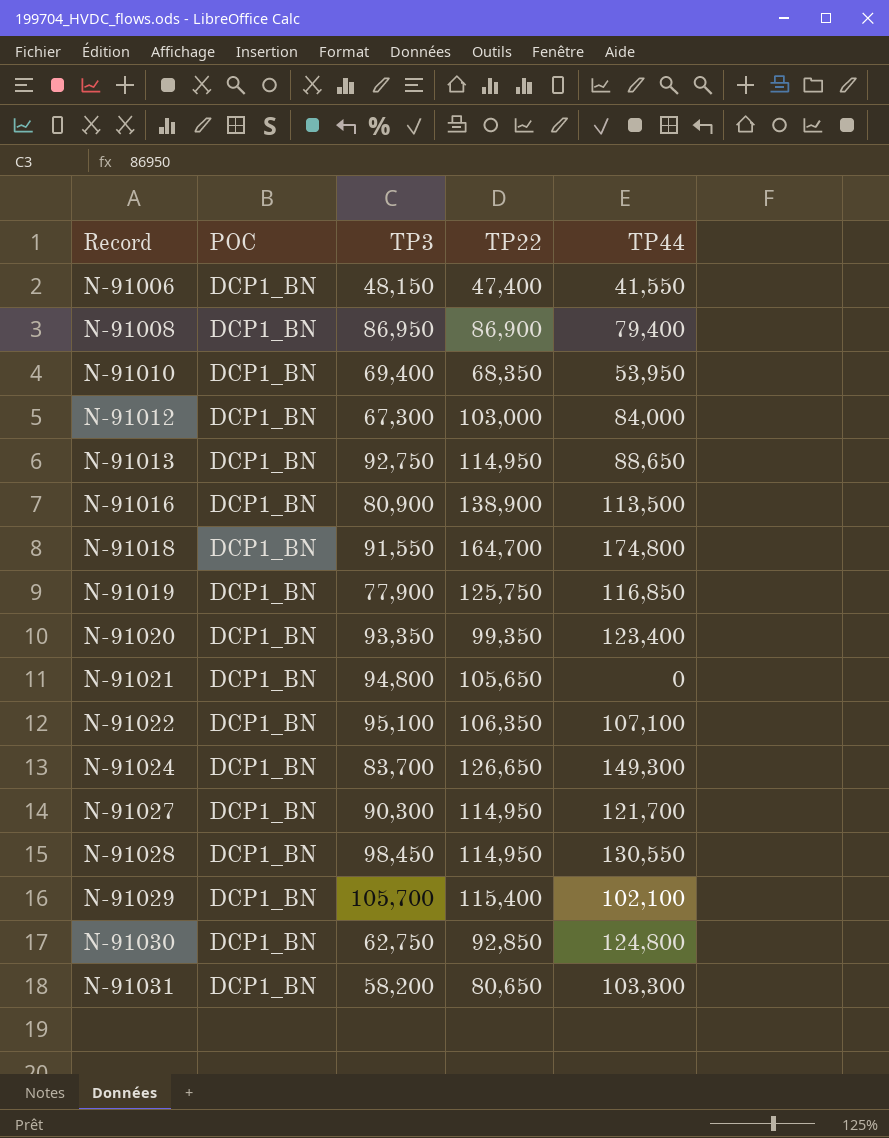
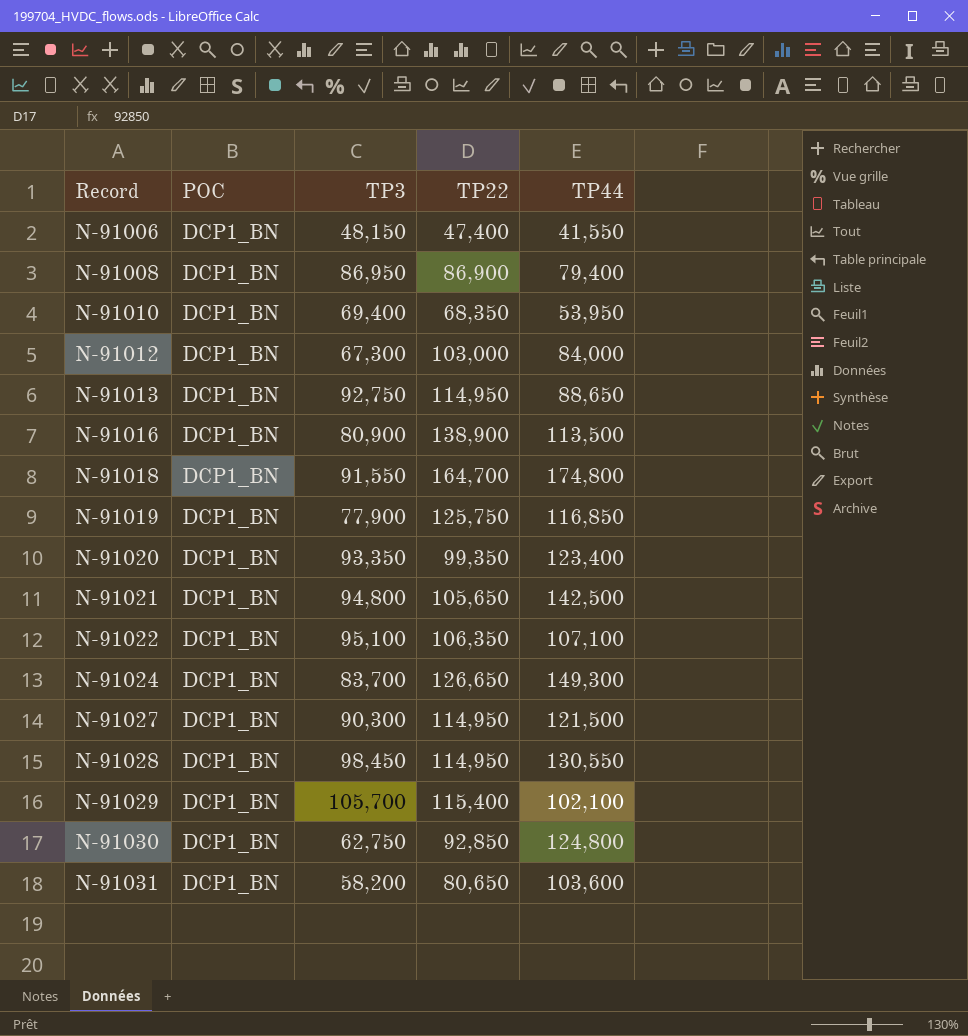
N-91021 | TP44: 0 -> 142,500
N-91027 | TP44: 121,700 -> 121,500
N-91031 | TP44: 103,300 -> 103,600

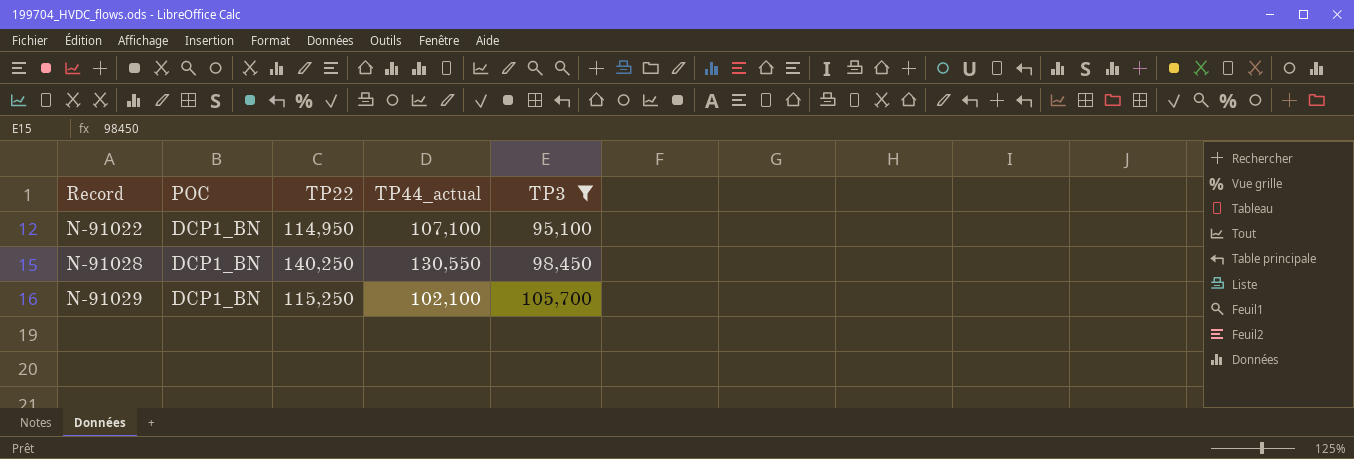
filter: none -> TP3 >= 95,100
column name: TP44 -> TP44_actual
column TP3 | position: 3 -> 5
N-91022 | TP22: 106,350 -> 114,950
N-91028 | TP22: 114,950 -> 140,250
N-91029 | TP22: 115,400 -> 115,250

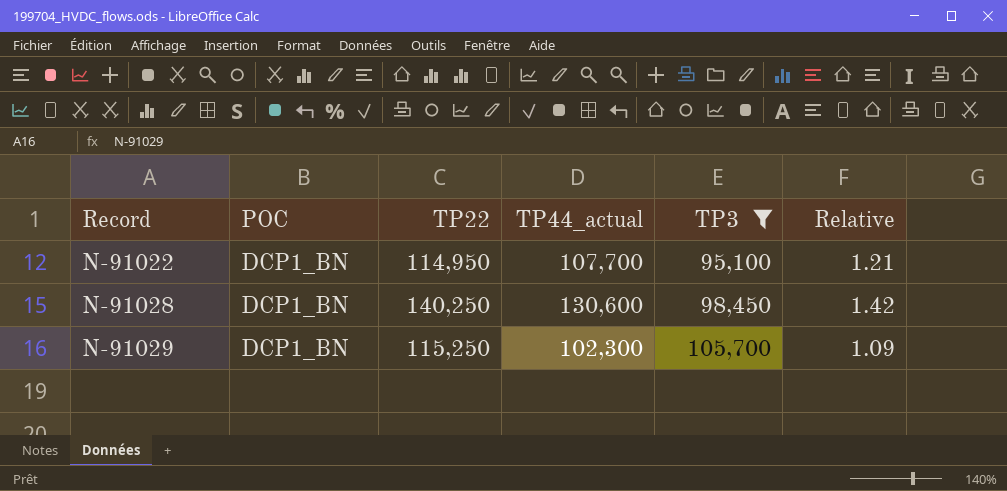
column Relative | formula: none -> [TP22] / [TP3]
N-91022 | TP44_actual: 107,100 -> 107,700
N-91028 | TP44_actual: 130,550 -> 130,600
N-91029 | TP44_actual: 102,100 -> 102,300

